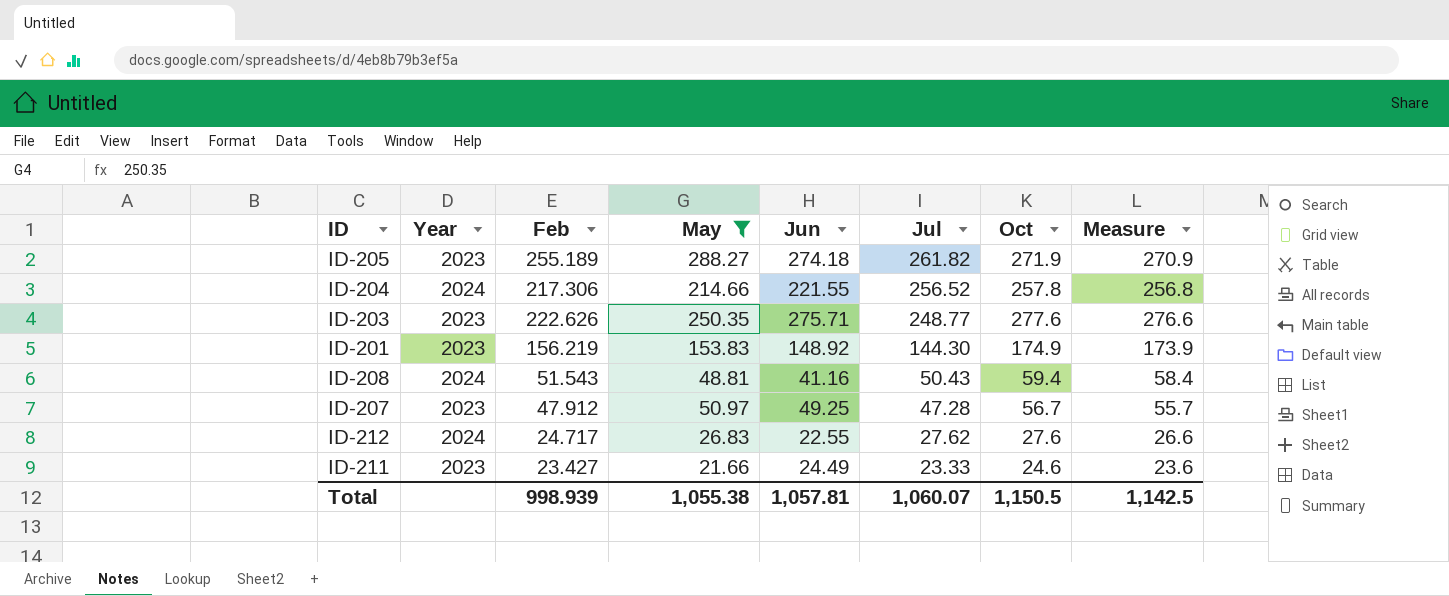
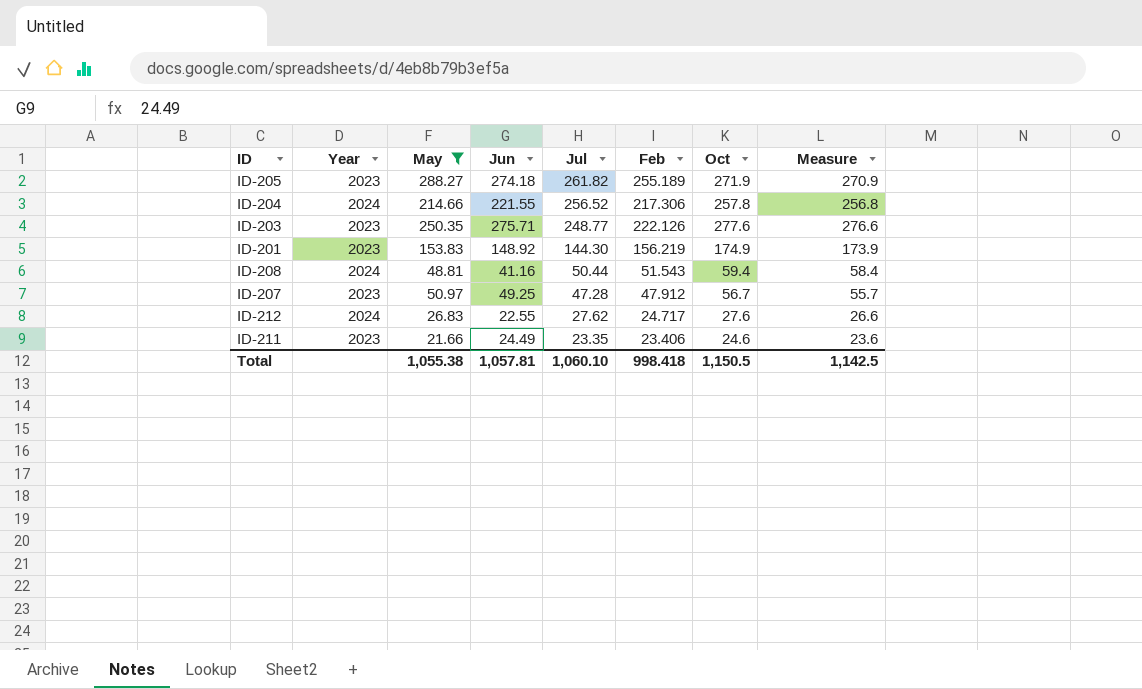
column Feb | position: 3 -> 6
ID-203 | Feb: 222.626 -> 222.126
ID-208 | Jul: 50.43 -> 50.44
ID-211 | Jul: 23.33 -> 23.35
ID-211 | Feb: 23.427 -> 23.406
Total | Jul: 1,060.07 -> 1,060.10
Total | Feb: 998.939 -> 998.418

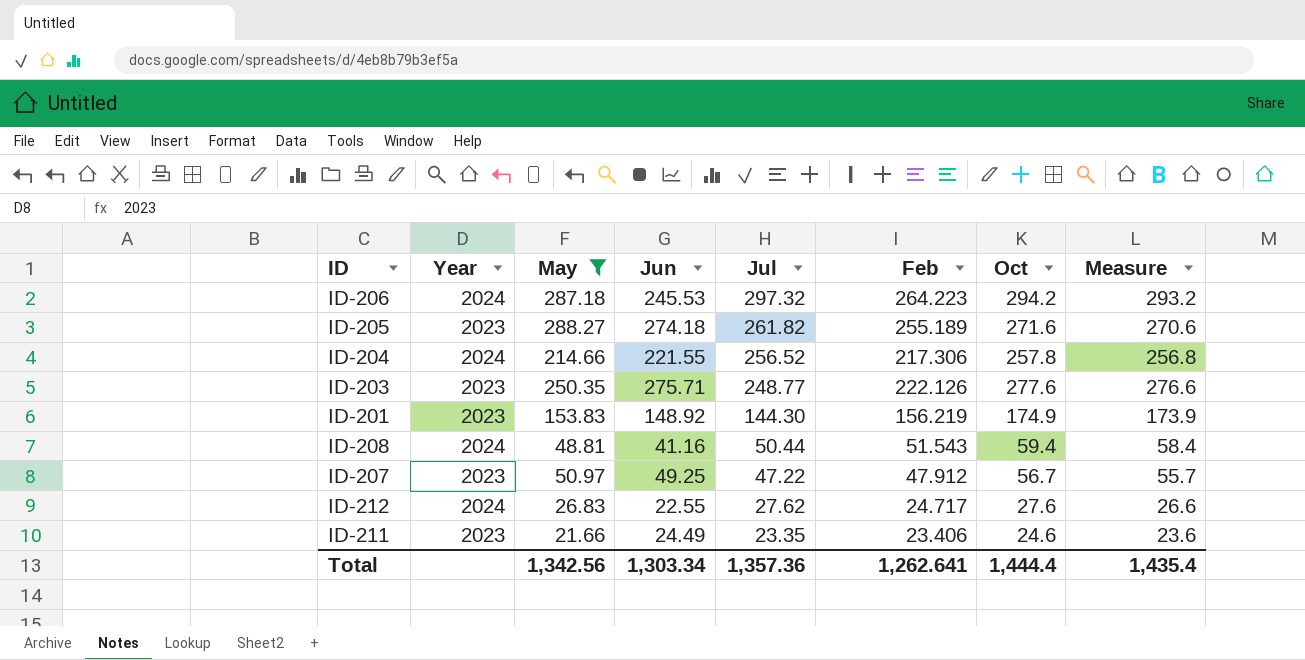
row ID-206: none -> 2024 | 287.18 | 245.53 | 297.32 | 264.223 | 294.2 | 293.2
ID-205 | Oct: 271.9 -> 271.6
ID-205 | Measure: 270.9 -> 270.6
ID-207 | Jul: 47.28 -> 47.22
Total | May: 1,055.38 -> 1,342.56
Total | Jun: 1,057.81 -> 1,303.34
Total | Jul: 1,060.10 -> 1,357.36
Total | Feb: 998.418 -> 1,262.641
Total | Oct: 1,150.5 -> 1,444.4
Total | Measure: 1,142.5 -> 1,435.4

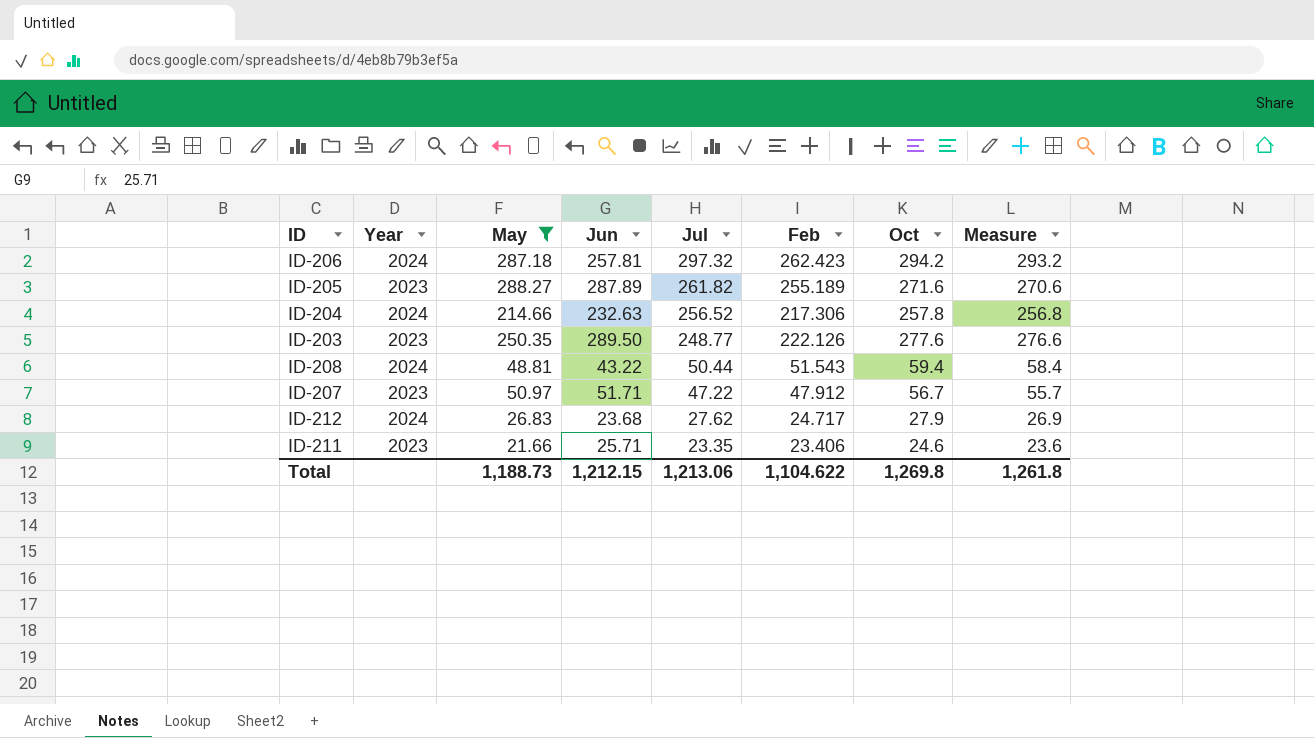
row ID-201: 2023 | 153.83 | 148.92 | 144.30 | 156.219 | 174.9 | 173.9 -> none
ID-206 | Jun: 245.53 -> 257.81
ID-206 | Feb: 264.223 -> 262.423
ID-205 | Jun: 274.18 -> 287.89
ID-204 | Jun: 221.55 -> 232.63
ID-203 | Jun: 275.71 -> 289.50
ID-208 | Jun: 41.16 -> 43.22
ID-207 | Jun: 49.25 -> 51.71
ID-212 | Jun: 22.55 -> 23.68
ID-212 | Oct: 27.6 -> 27.9
ID-212 | Measure: 26.6 -> 26.9
ID-211 | Jun: 24.49 -> 25.71
Total | May: 1,342.56 -> 1,188.73
Total | Jun: 1,303.34 -> 1,212.15
Total | Jul: 1,357.36 -> 1,213.06
Total | Feb: 1,262.641 -> 1,104.622
Total | Oct: 1,444.4 -> 1,269.8
Total | Measure: 1,435.4 -> 1,261.8

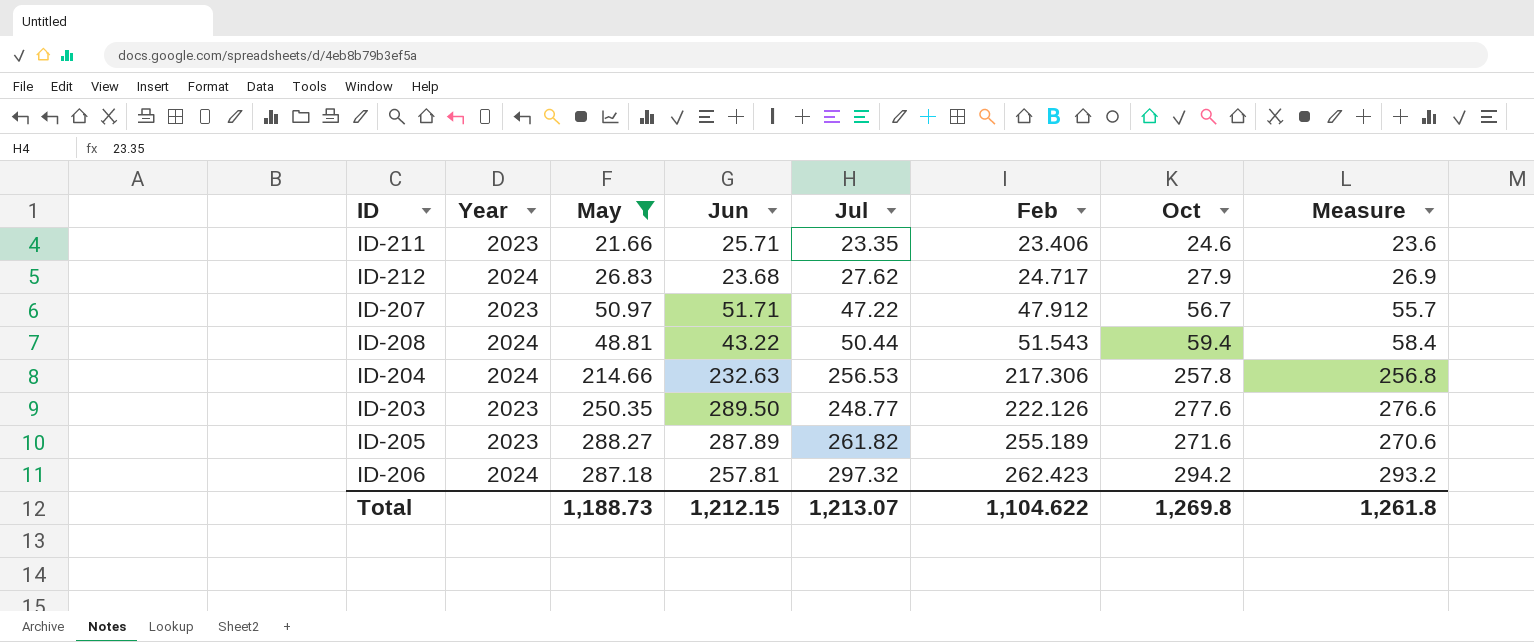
row order: Jul descending -> Feb ascending
ID-204 | Jul: 256.52 -> 256.53
Total | Jul: 1,213.06 -> 1,213.07

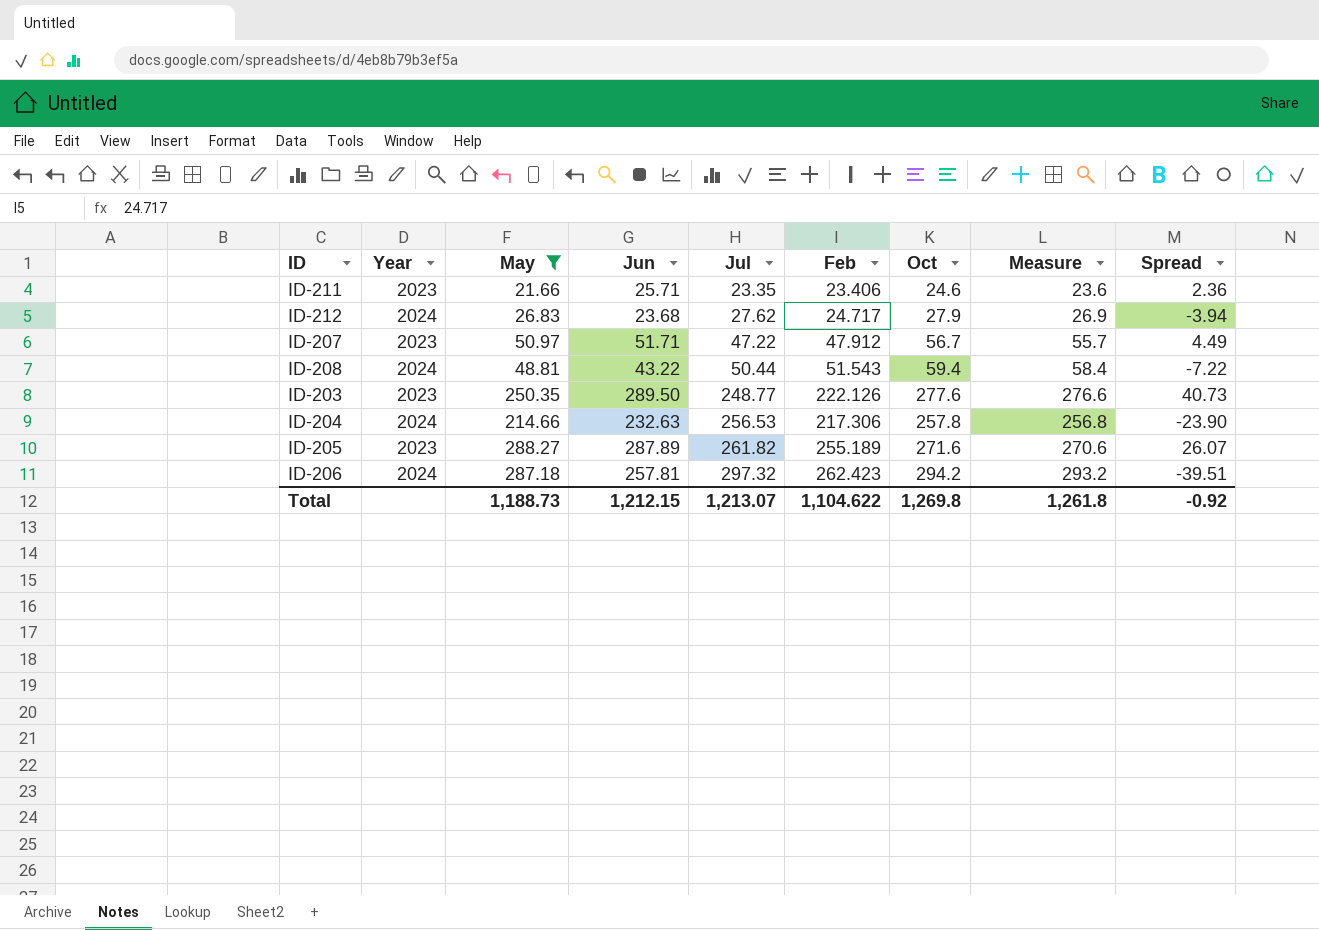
row order: Feb ascending -> Jul ascending
column Spread | formula: none -> [Jun] - [Jul]

